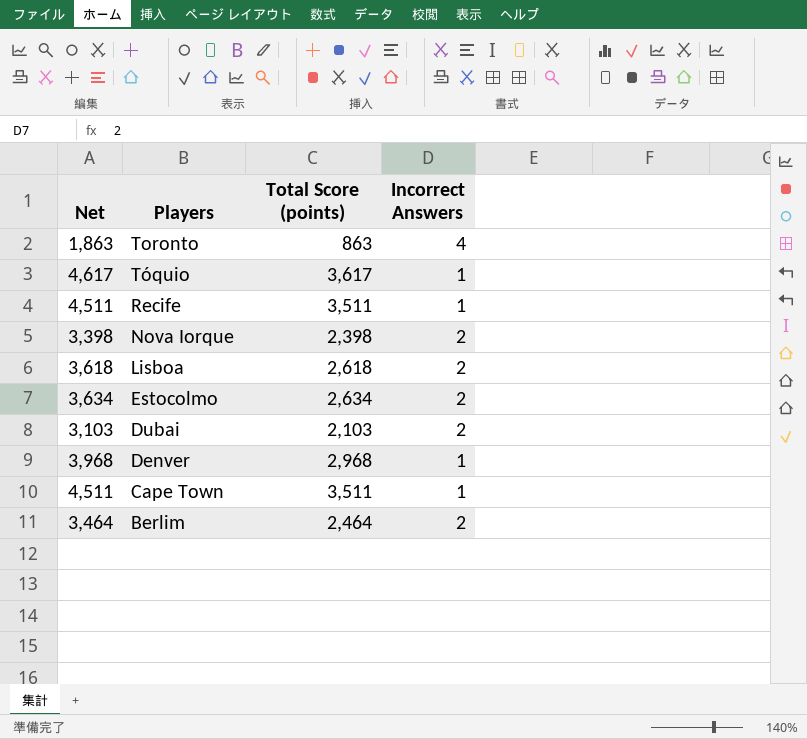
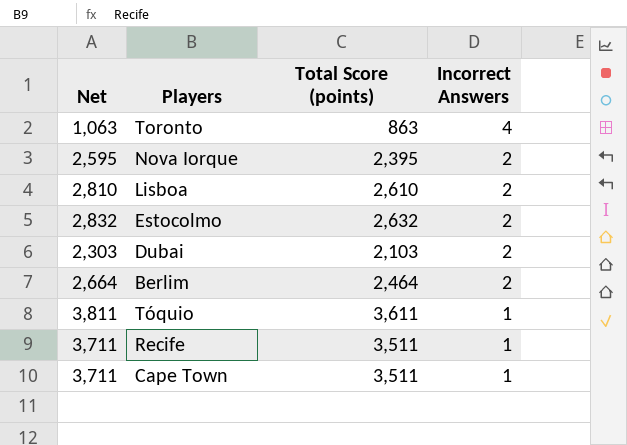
row order: Players descending -> Incorrect Answers descending
column Net | formula: [Total Score (points)] + 1000 -> [Total Score (points)] + 200
row Denver: 3,968 | 2,968 | 1 -> none
Nova Iorque | Total Score (points): 2,398 -> 2,395
Lisboa | Total Score (points): 2,618 -> 2,610
Estocolmo | Total Score (points): 2,634 -> 2,632
Tóquio | Total Score (points): 3,617 -> 3,611

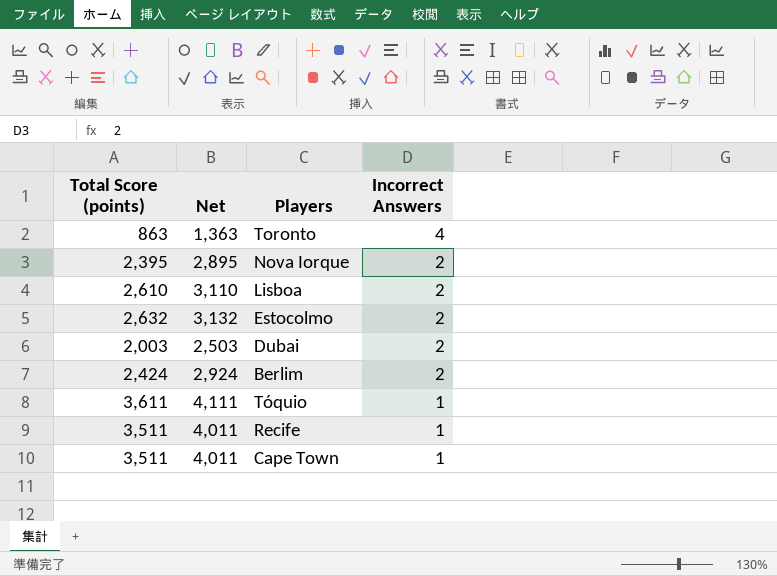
column Total Score (points) | position: 3 -> 1
column Net | formula: [Total Score (points)] + 200 -> [Total Score (points)] + 500
Dubai | Total Score (points): 2,103 -> 2,003
Berlim | Total Score (points): 2,464 -> 2,424

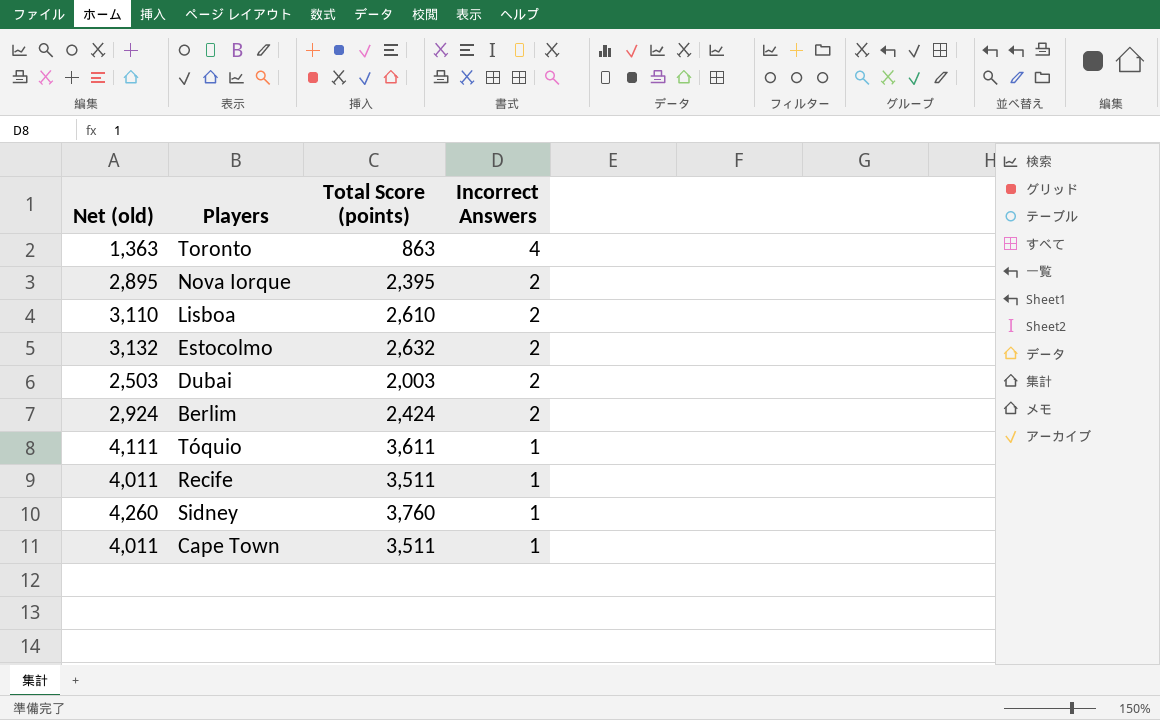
column name: Net -> Net (old)
column Total Score (points) | position: 1 -> 3
row Sidney: none -> 4,260 | 3,760 | 1

